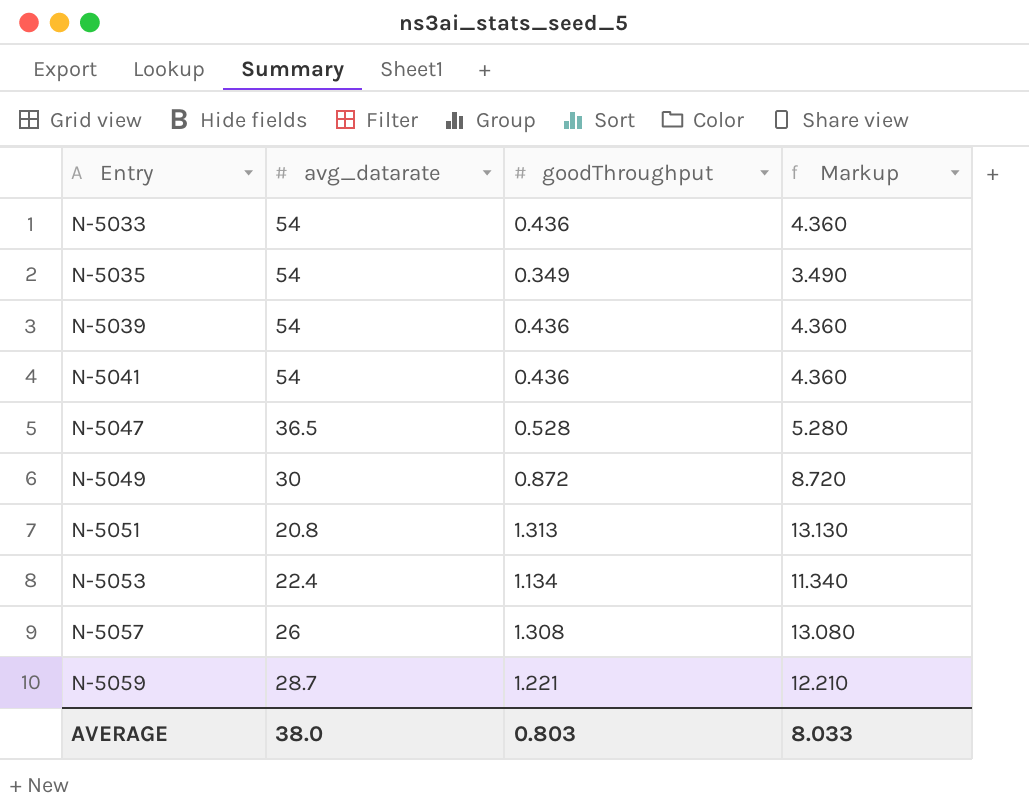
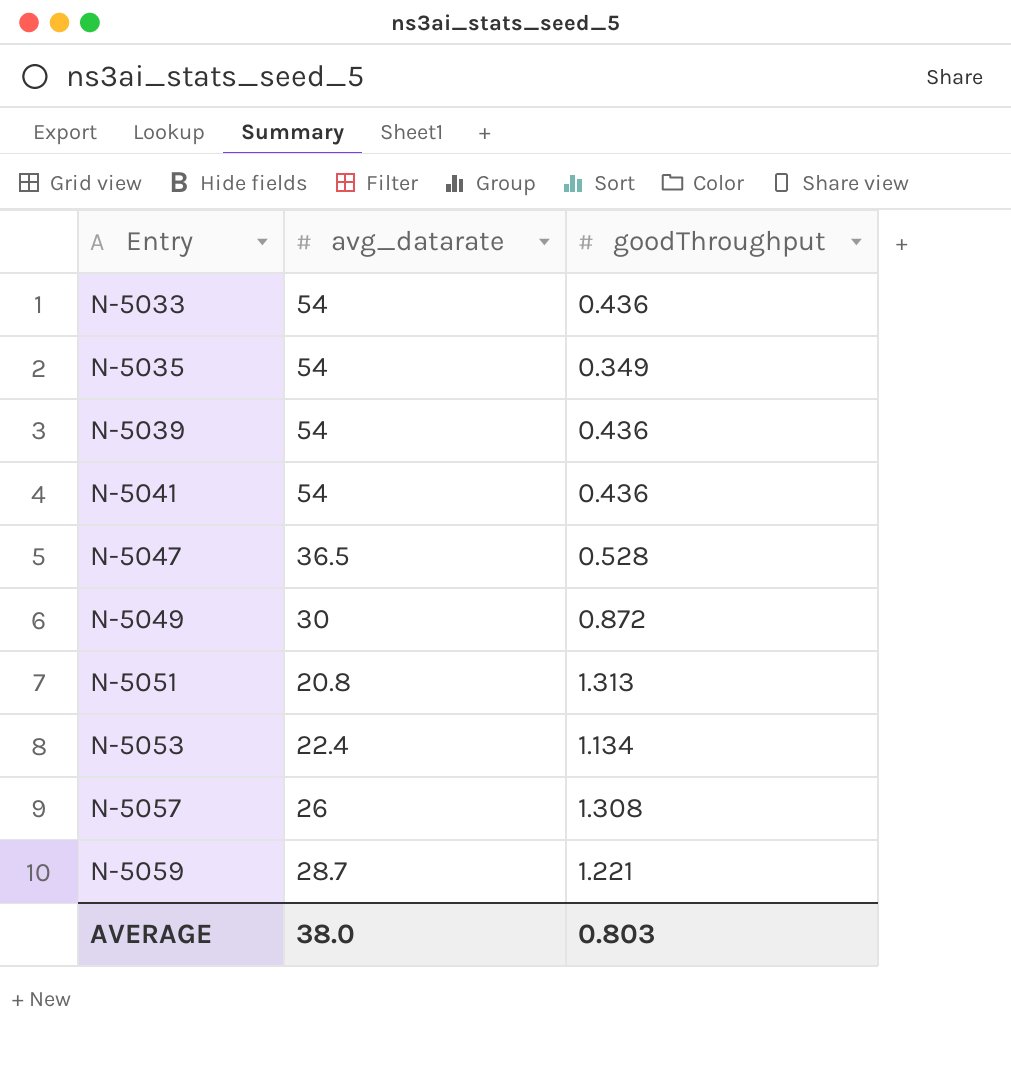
column Markup | formula: [goodThroughput] * 10 -> none

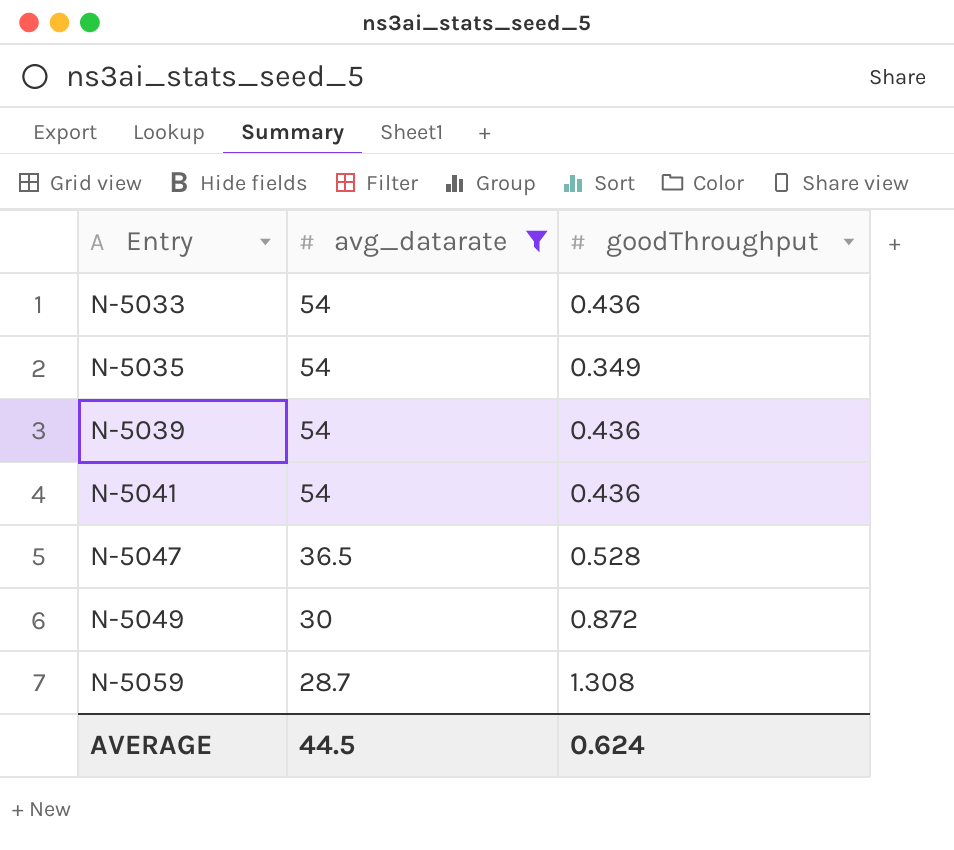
filter: none -> avg_datarate >= 28.7
N-5059 | goodThroughput: 1.221 -> 1.308
AVERAGE | avg_datarate: 38.0 -> 44.5
AVERAGE | goodThroughput: 0.803 -> 0.624

